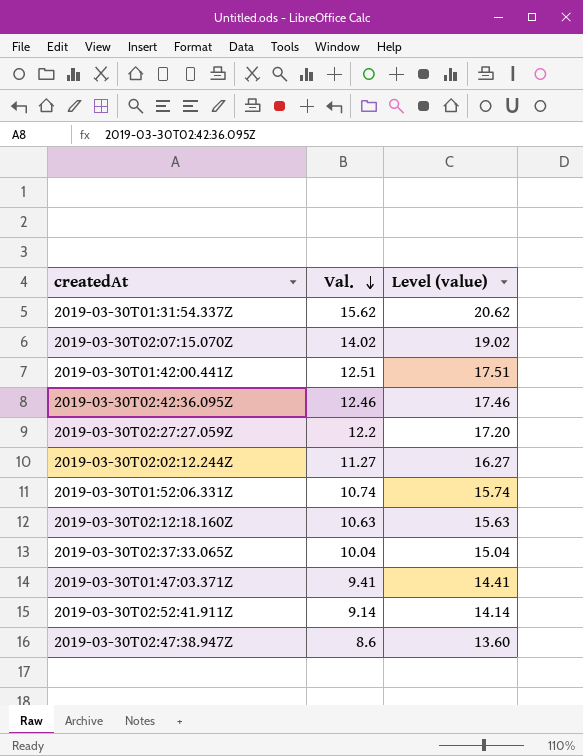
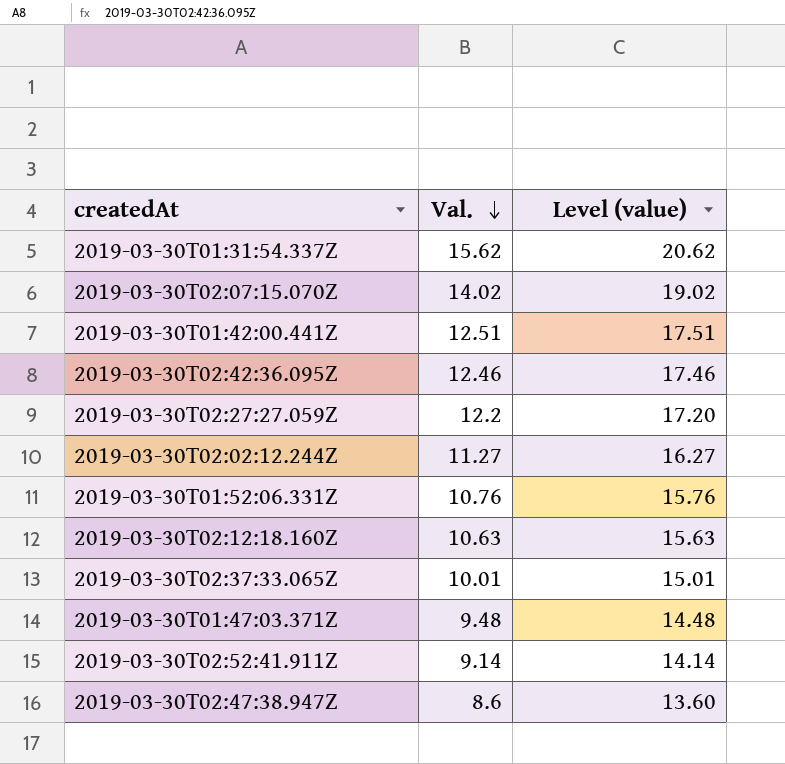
2019-03-30T01:52:06.331Z | Val.: 10.74 -> 10.76
2019-03-30T01:52:06.331Z | Level (value): 15.74 -> 15.76
2019-03-30T02:37:33.065Z | Val.: 10.04 -> 10.01
2019-03-30T02:37:33.065Z | Level (value): 15.04 -> 15.01
2019-03-30T01:47:03.371Z | Val.: 9.41 -> 9.48
2019-03-30T01:47:03.371Z | Level (value): 14.41 -> 14.48

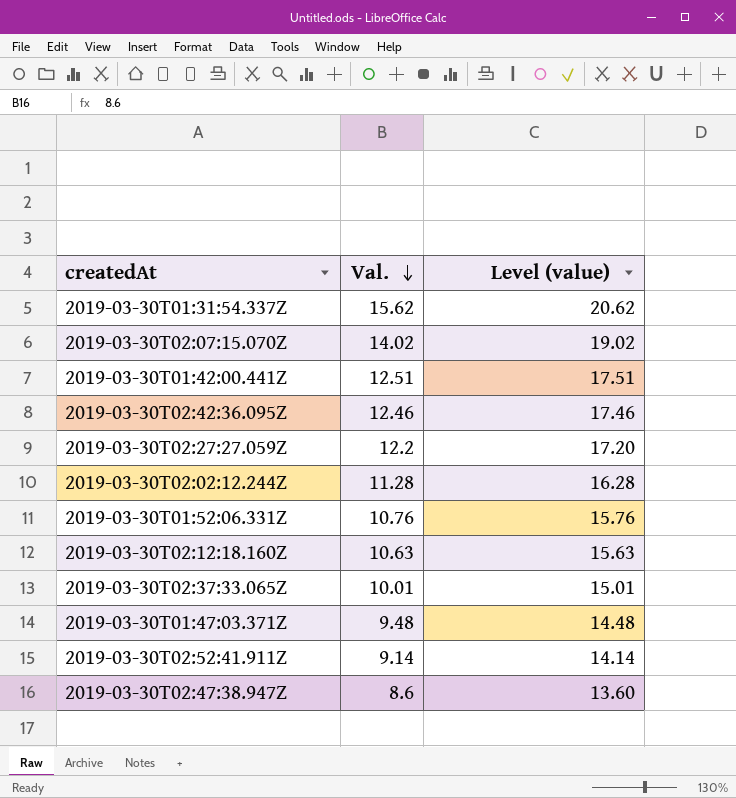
2019-03-30T02:02:12.244Z | Val.: 11.27 -> 11.28
2019-03-30T02:02:12.244Z | Level (value): 16.27 -> 16.28

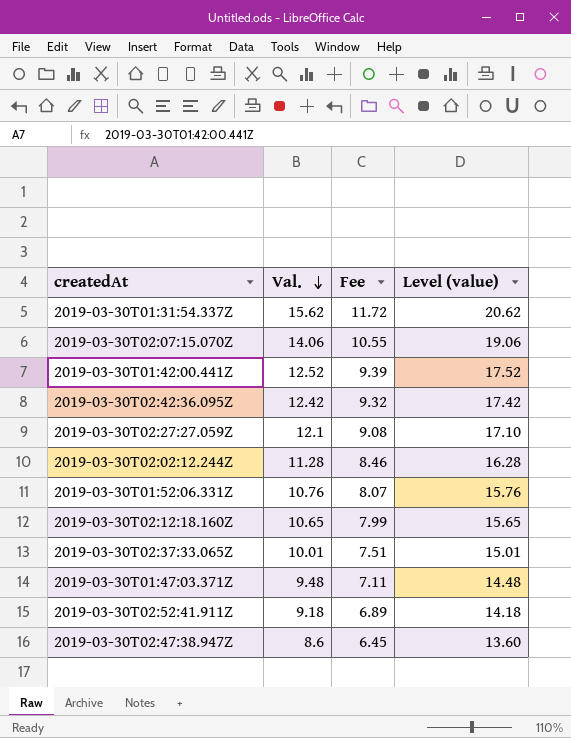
column Fee | formula: none -> [Val.] * 0.75
2019-03-30T02:07:15.070Z | Val.: 14.02 -> 14.06
2019-03-30T02:07:15.070Z | Level (value): 19.02 -> 19.06
2019-03-30T01:42:00.441Z | Val.: 12.51 -> 12.52
2019-03-30T01:42:00.441Z | Level (value): 17.51 -> 17.52
2019-03-30T02:42:36.095Z | Val.: 12.46 -> 12.42
2019-03-30T02:42:36.095Z | Level (value): 17.46 -> 17.42
2019-03-30T02:27:27.059Z | Val.: 12.2 -> 12.1
2019-03-30T02:27:27.059Z | Level (value): 17.20 -> 17.10
2019-03-30T02:12:18.160Z | Val.: 10.63 -> 10.65
2019-03-30T02:12:18.160Z | Level (value): 15.63 -> 15.65
2019-03-30T02:52:41.911Z | Val.: 9.14 -> 9.18
2019-03-30T02:52:41.911Z | Level (value): 14.14 -> 14.18

